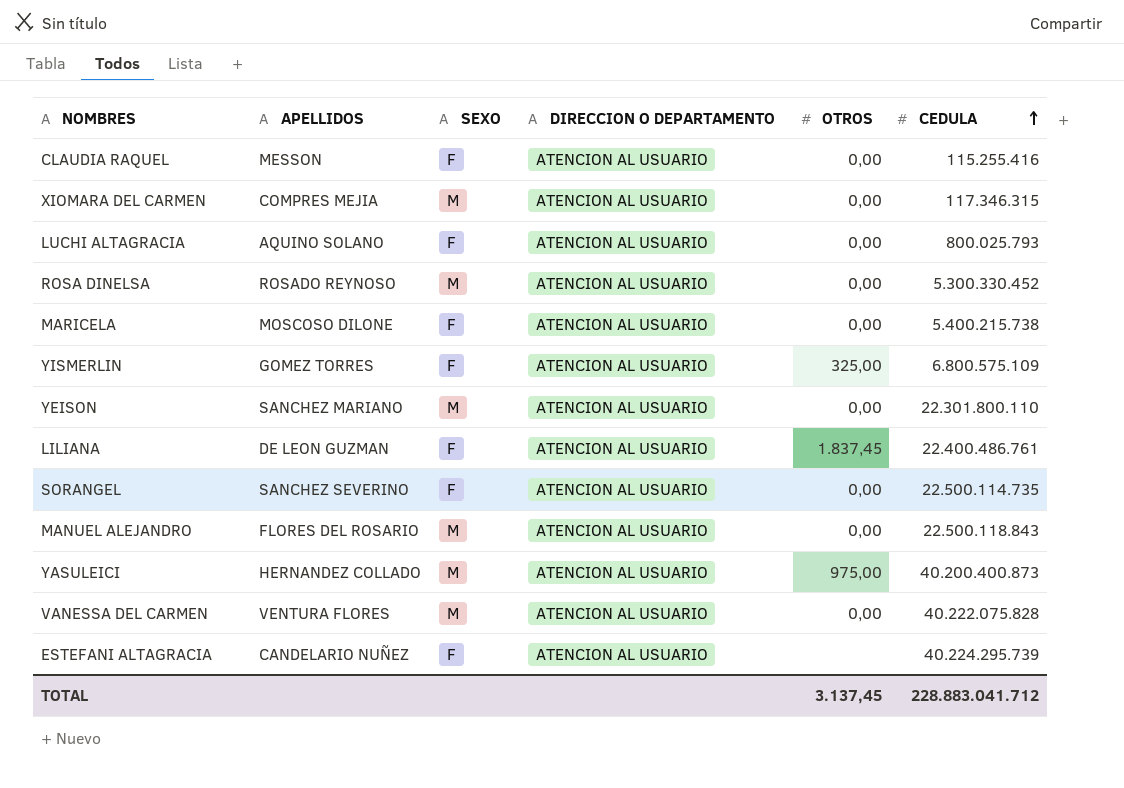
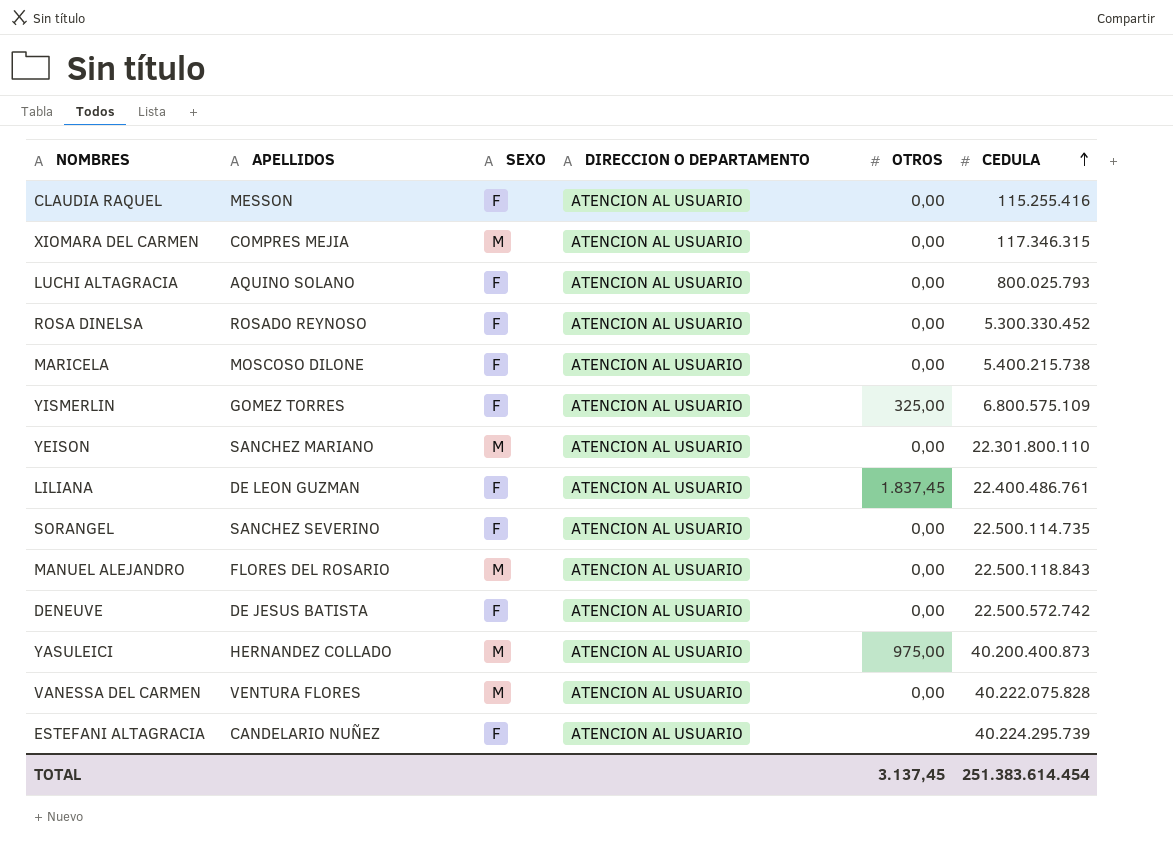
ROSA DINELSA | SEXO: M -> F
row DENEUVE: none -> DE JESUS BATISTA | F | ATENCION AL USUARIO | 0,00 | 22.500.572.742
TOTAL | CEDULA: 228.883.041.712 -> 251.383.614.454

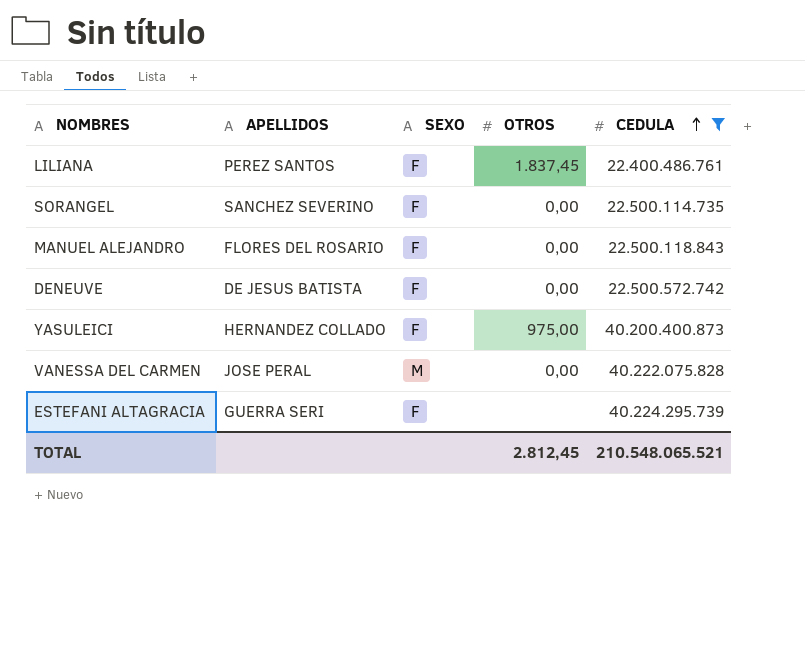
filter: none -> CEDULA >= 22.400.486.761
column DIRECCION O DEPARTAMENTO | position: 4 -> none
LILIANA | APELLIDOS: DE LEON GUZMAN -> PEREZ SANTOS
MANUEL ALEJANDRO | SEXO: M -> F
YASULEICI | SEXO: M -> F
VANESSA DEL CARMEN | APELLIDOS: VENTURA FLORES -> JOSE PERAL
ESTEFANI ALTAGRACIA | APELLIDOS: CANDELARIO NUÑEZ -> GUERRA SERI
TOTAL | OTROS: 3.137,45 -> 2.812,45
TOTAL | CEDULA: 251.383.614.454 -> 210.548.065.521

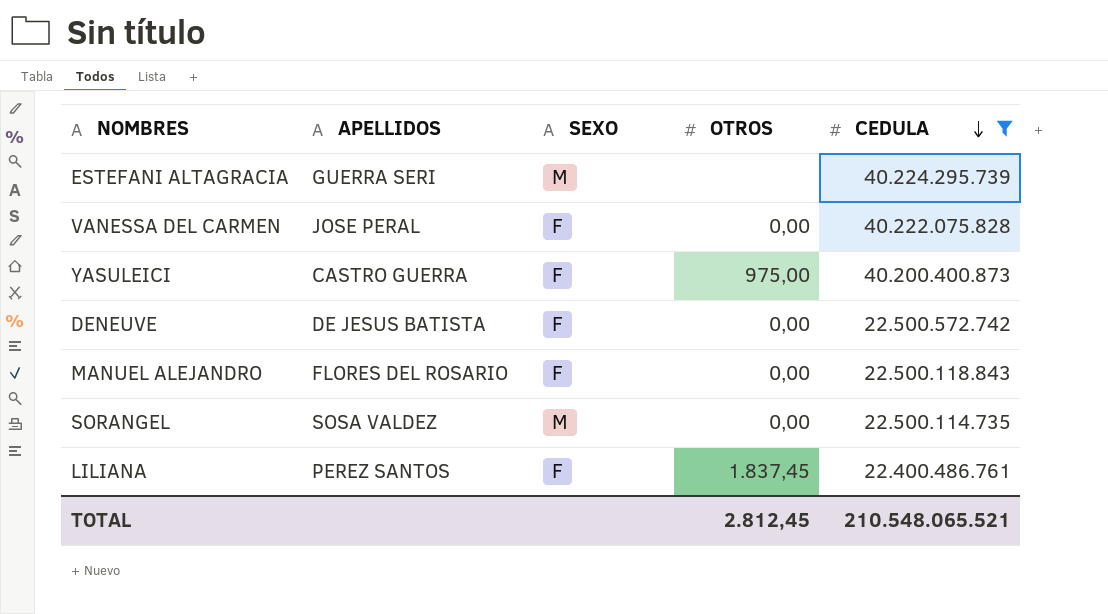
row order: CEDULA ascending -> CEDULA descending
ESTEFANI ALTAGRACIA | SEXO: F -> M
VANESSA DEL CARMEN | SEXO: M -> F
YASULEICI | APELLIDOS: HERNANDEZ COLLADO -> CASTRO GUERRA
SORANGEL | APELLIDOS: SANCHEZ SEVERINO -> SOSA VALDEZ
SORANGEL | SEXO: F -> M

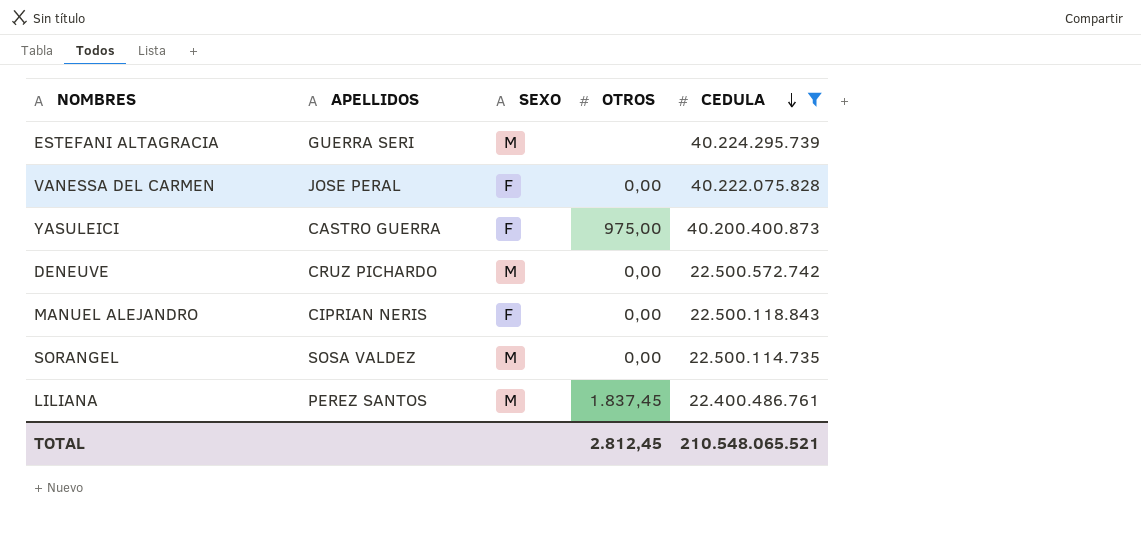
DENEUVE | APELLIDOS: DE JESUS BATISTA -> CRUZ PICHARDO
DENEUVE | SEXO: F -> M
MANUEL ALEJANDRO | APELLIDOS: FLORES DEL ROSARIO -> CIPRIAN NERIS
LILIANA | SEXO: F -> M

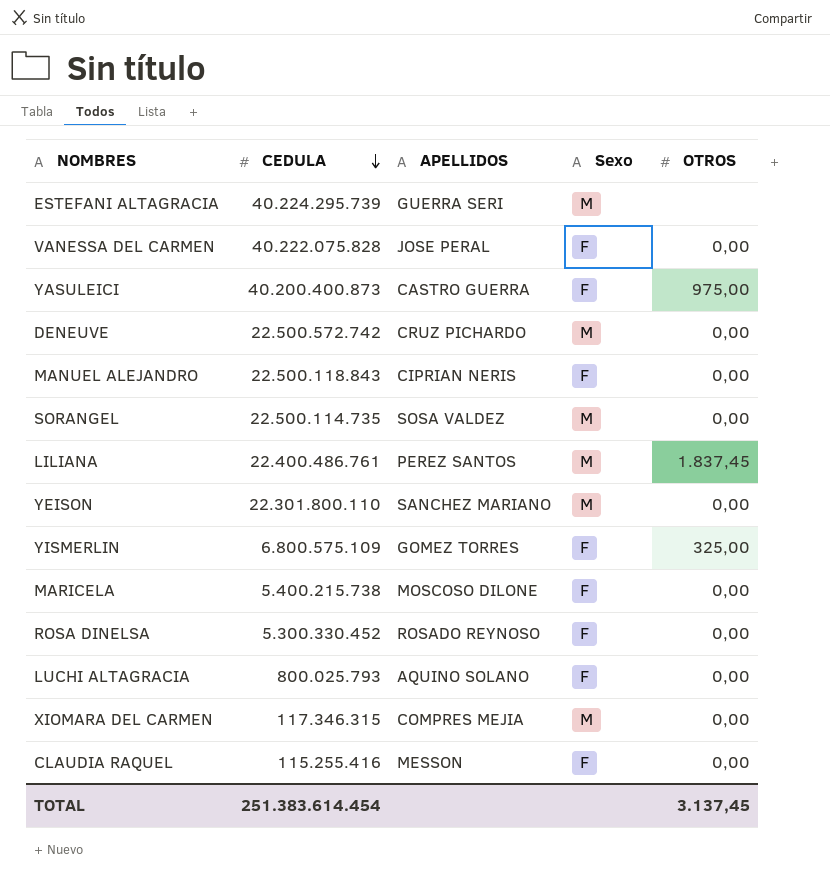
filter: CEDULA >= 22.400.486.761 -> none
column CEDULA | position: 5 -> 2
column name: SEXO -> Sexo
TOTAL | CEDULA: 210.548.065.521 -> 251.383.614.454
TOTAL | OTROS: 2.812,45 -> 3.137,45

